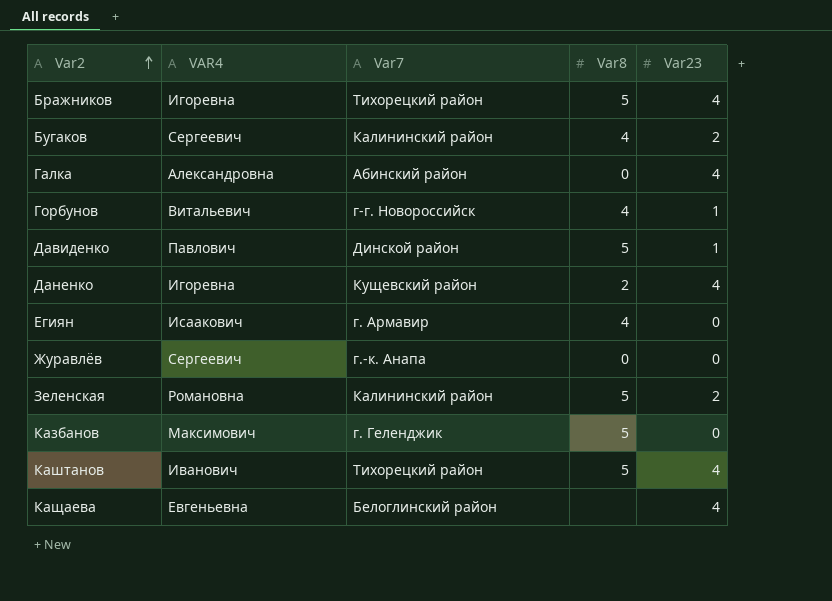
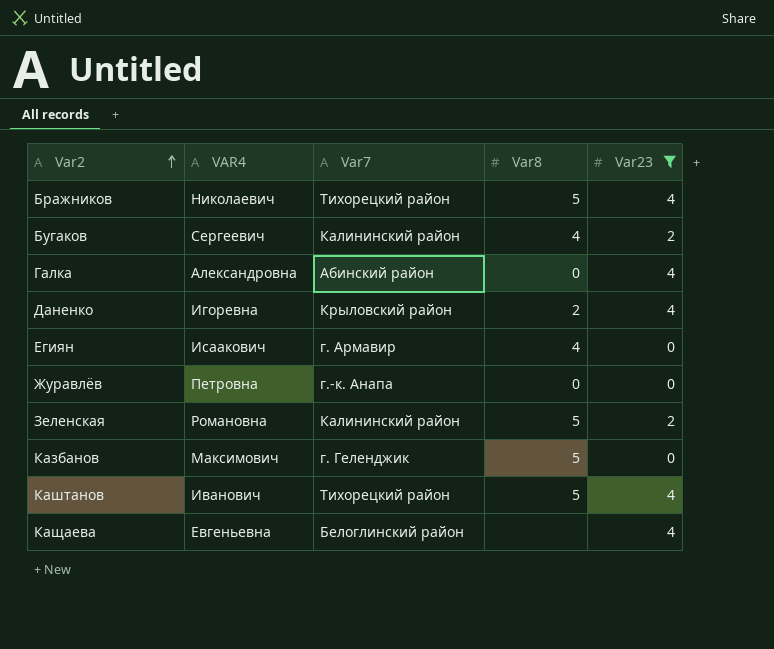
filter: none -> Var23 != 1
Бражников | VAR4: Игоревна -> Николаевич
Даненко | Var7: Кущевский район -> Крыловский район
Журавлёв | VAR4: Сергеевич -> Петровна

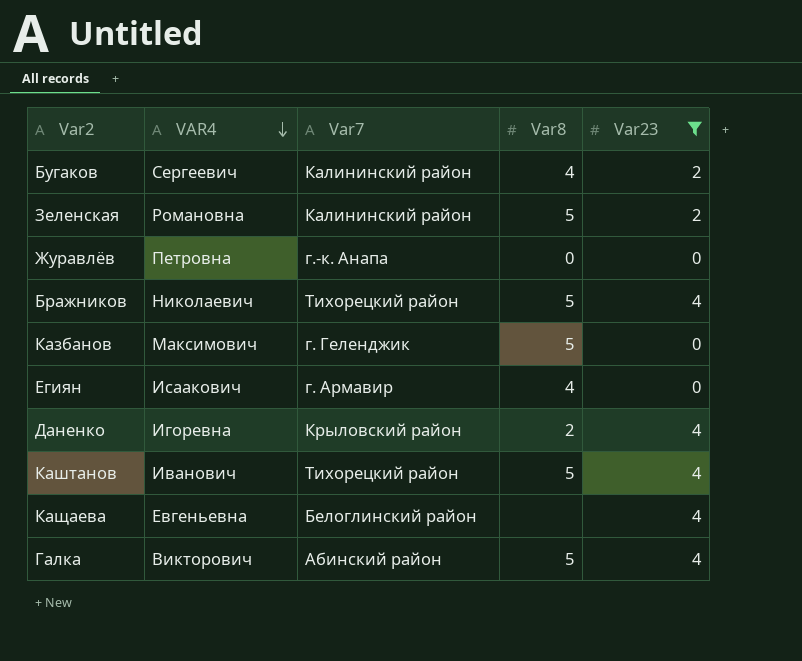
row order: Var2 ascending -> VAR4 descending
Галка | VAR4: Александровна -> Викторович
Галка | Var8: 0 -> 5

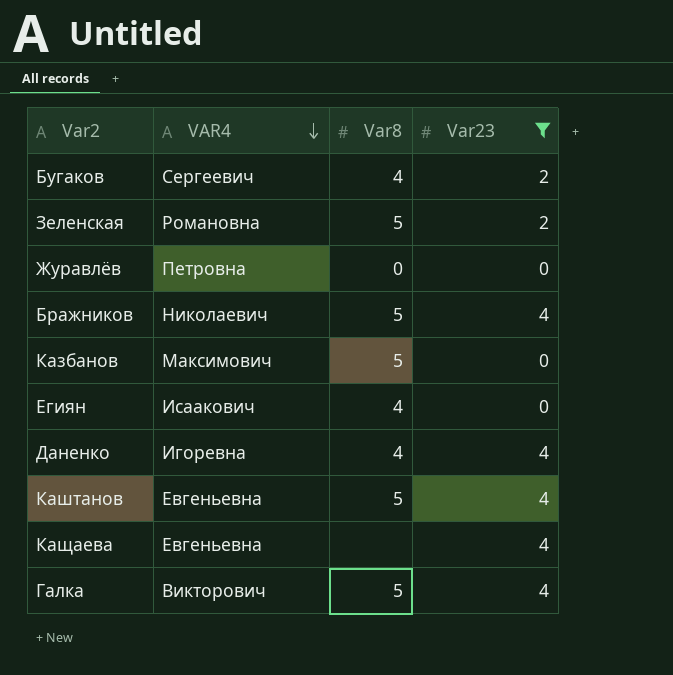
column Var7 | position: 3 -> none
Даненко | Var8: 2 -> 4
Каштанов | VAR4: Иванович -> Евгеньевна

